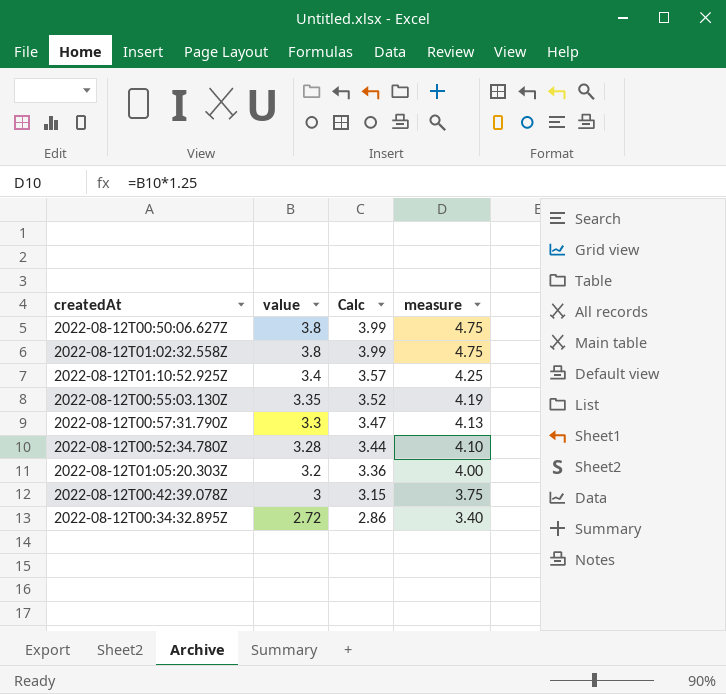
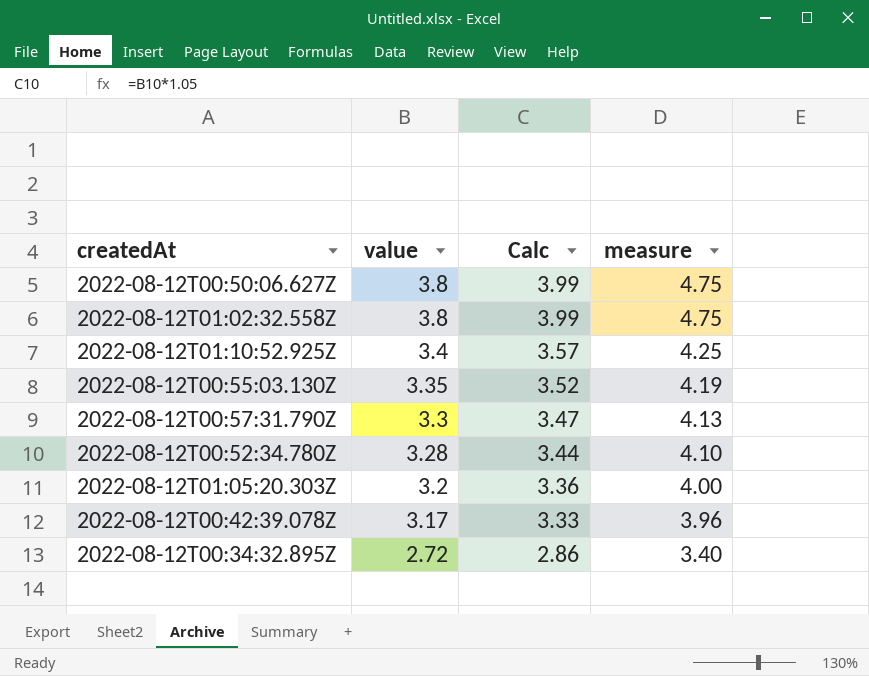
2022-08-12T00:42:39.078Z | value: 3 -> 3.17
2022-08-12T00:42:39.078Z | Calc: 3.15 -> 3.33
2022-08-12T00:42:39.078Z | measure: 3.75 -> 3.96

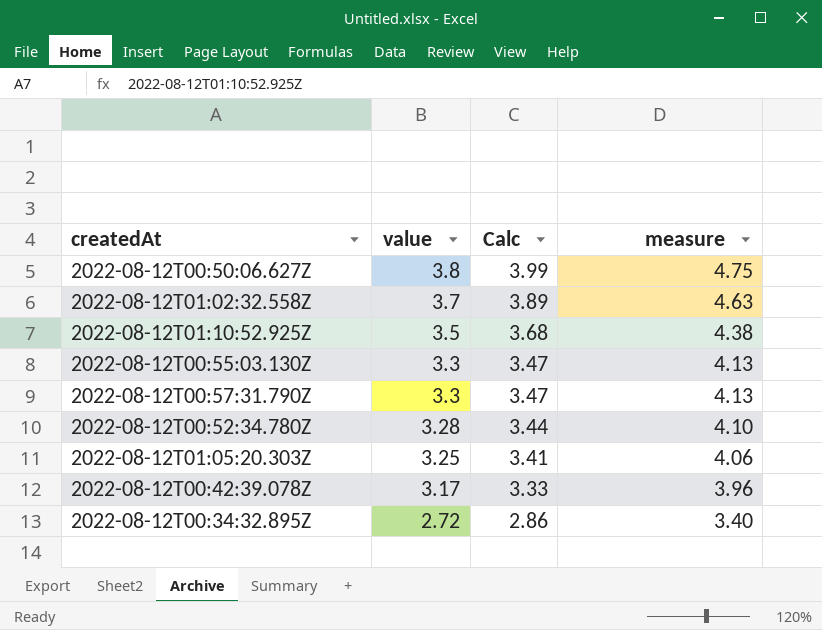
2022-08-12T01:02:32.558Z | value: 3.8 -> 3.7
2022-08-12T01:02:32.558Z | Calc: 3.99 -> 3.89
2022-08-12T01:02:32.558Z | measure: 4.75 -> 4.63
2022-08-12T01:10:52.925Z | value: 3.4 -> 3.5
2022-08-12T01:10:52.925Z | Calc: 3.57 -> 3.68
2022-08-12T01:10:52.925Z | measure: 4.25 -> 4.38
2022-08-12T00:55:03.130Z | value: 3.35 -> 3.3
2022-08-12T00:55:03.130Z | Calc: 3.52 -> 3.47
2022-08-12T00:55:03.130Z | measure: 4.19 -> 4.13
2022-08-12T01:05:20.303Z | value: 3.2 -> 3.25
2022-08-12T01:05:20.303Z | Calc: 3.36 -> 3.41
2022-08-12T01:05:20.303Z | measure: 4.00 -> 4.06

